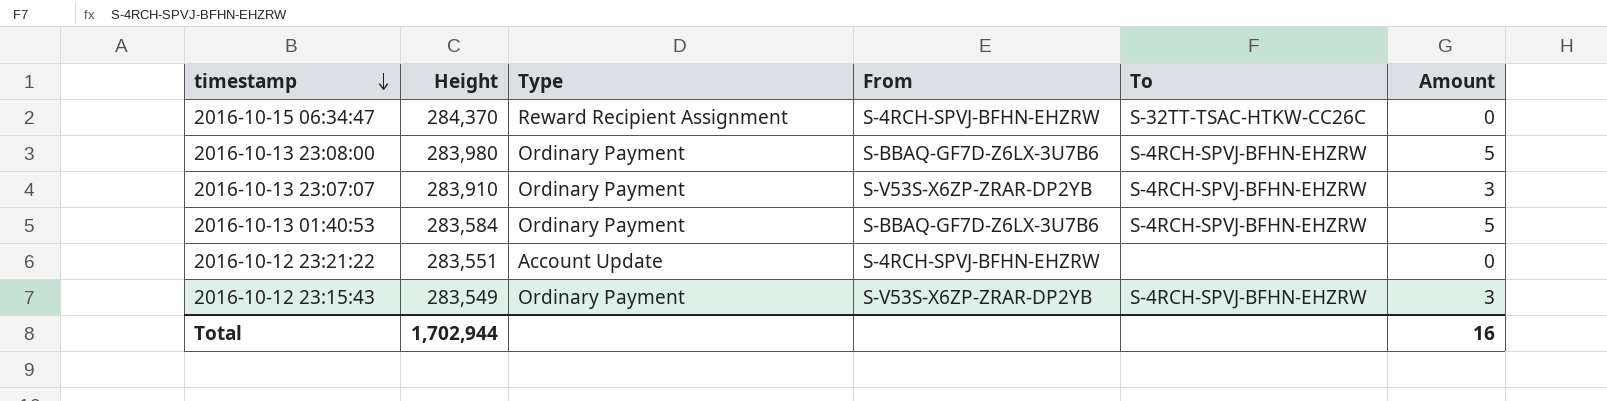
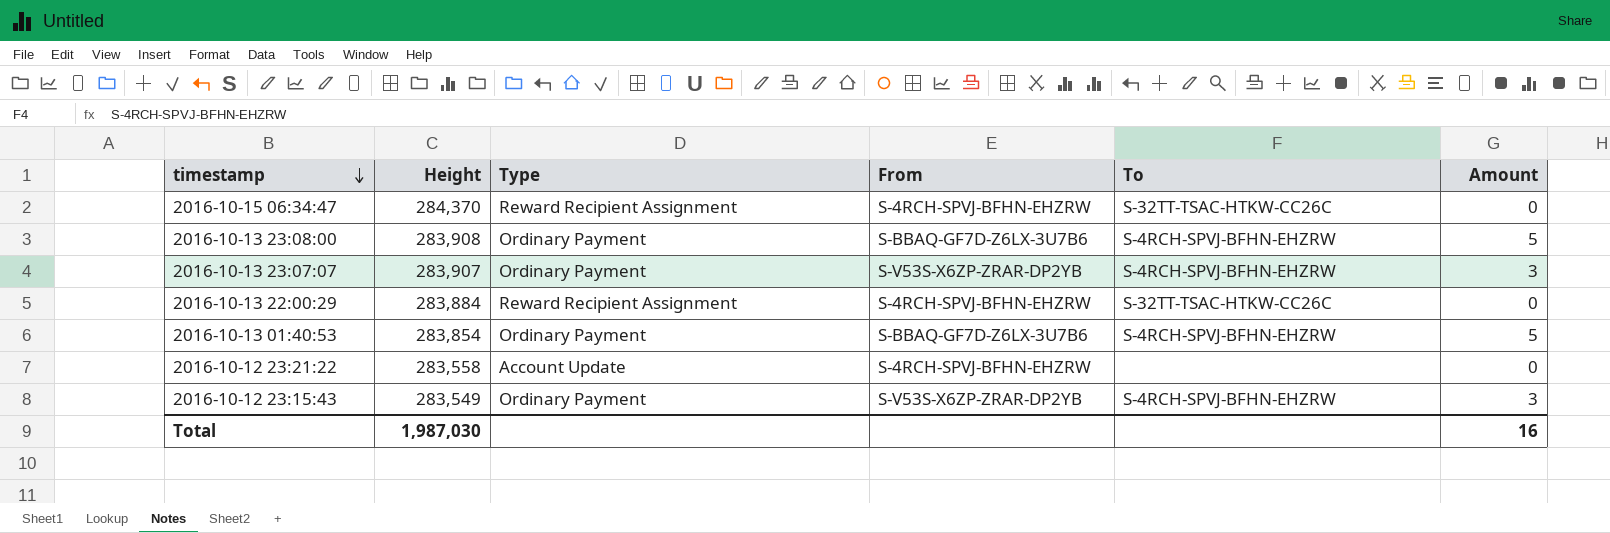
2016-10-13 23:08:00 | Height: 283,980 -> 283,908
2016-10-13 23:07:07 | Height: 283,910 -> 283,907
row 2016-10-13 22:00:29: none -> 283,884 | Reward Recipient Assignment | S-4RCH-SPVJ-BFHN-EHZRW | S-32TT-TSAC-HTKW-CC26C | 0
2016-10-13 01:40:53 | Height: 283,584 -> 283,854
2016-10-12 23:21:22 | Height: 283,551 -> 283,558
Total | Height: 1,702,944 -> 1,987,030

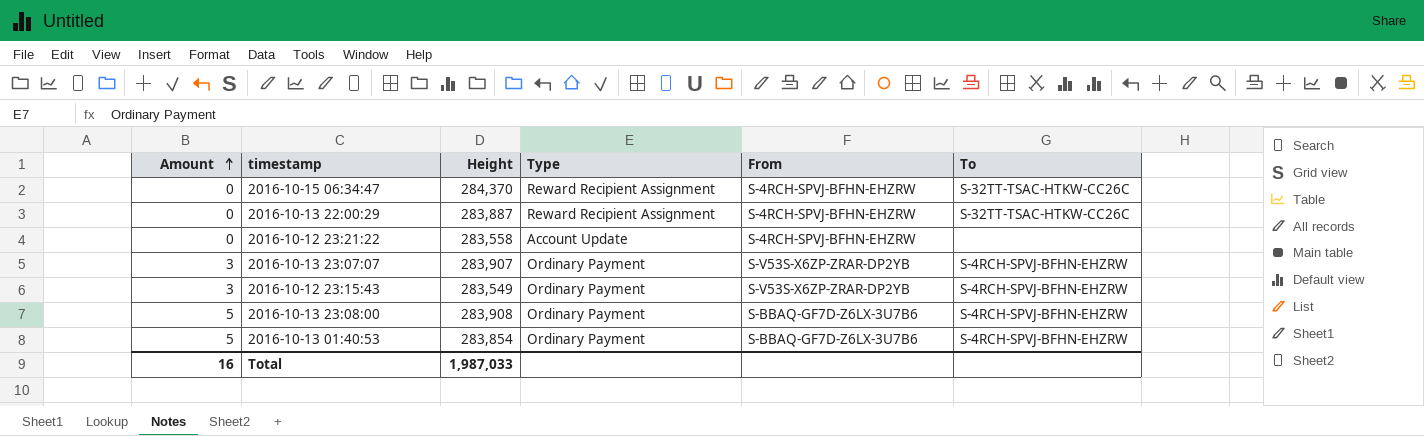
row order: timestamp descending -> Amount ascending
column Amount | position: 6 -> 1
2016-10-13 22:00:29 | Height: 283,884 -> 283,887
Total | Height: 1,987,030 -> 1,987,033

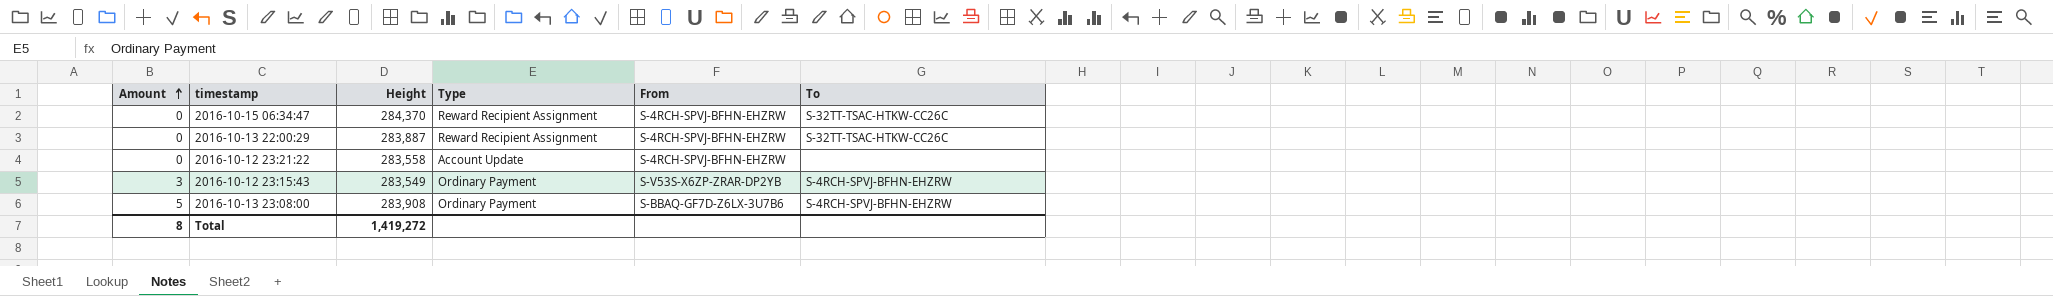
row 2016-10-13 23:07:07: 3 | 283,907 | Ordinary Payment | S-V53S-X6ZP-ZRAR-DP2YB | S-4RCH-SPVJ-BFHN-EHZRW -> none
row 2016-10-13 01:40:53: 5 | 283,854 | Ordinary Payment | S-BBAQ-GF7D-Z6LX-3U7B6 | S-4RCH-SPVJ-BFHN-EHZRW -> none
Total | Amount: 16 -> 8
Total | Height: 1,987,033 -> 1,419,272

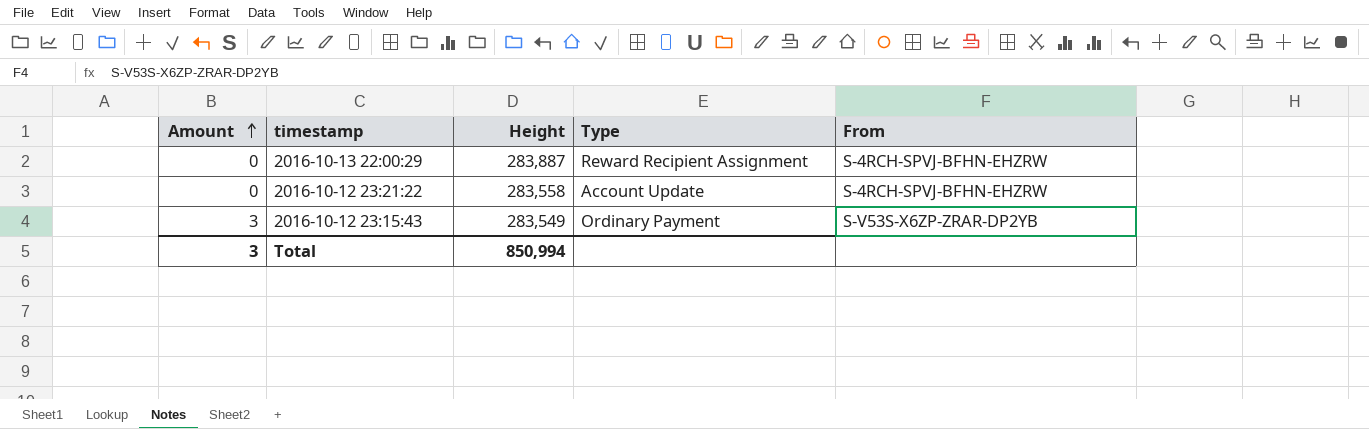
column To | position: 6 -> none
row 2016-10-15 06:34:47: 0 | 284,370 | Reward Recipient Assignment | S-4RCH-SPVJ-BFHN-EHZRW | S-32TT-TSAC-HTKW-CC26C -> none
row 2016-10-13 23:08:00: 5 | 283,908 | Ordinary Payment | S-BBAQ-GF7D-Z6LX-3U7B6 | S-4RCH-SPVJ-BFHN-EHZRW -> none
Total | Amount: 8 -> 3
Total | Height: 1,419,272 -> 850,994

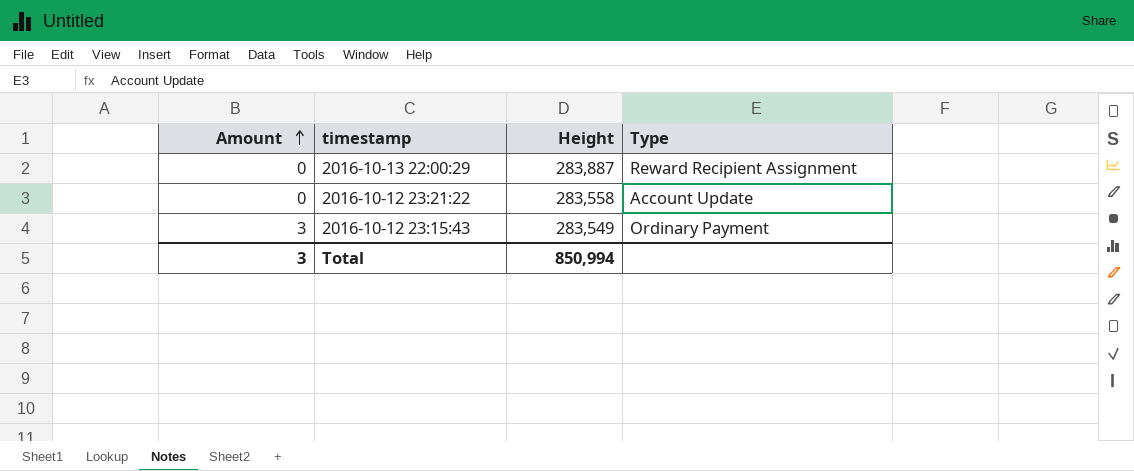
column From | position: 5 -> none

